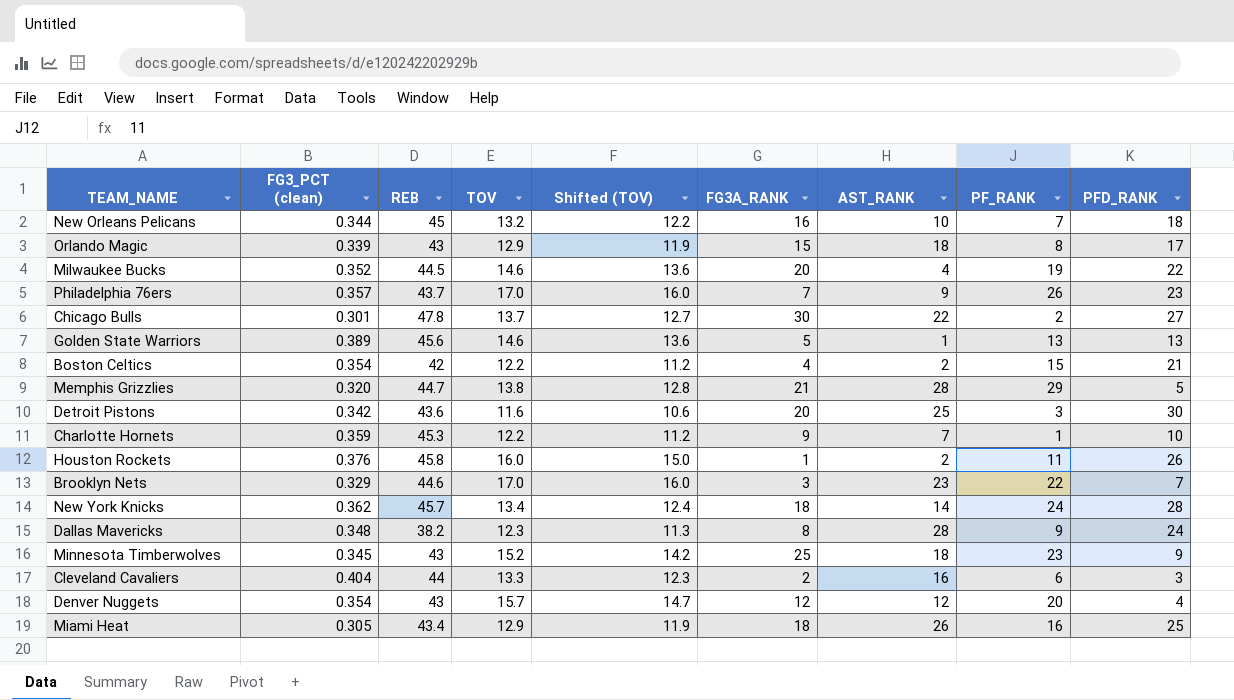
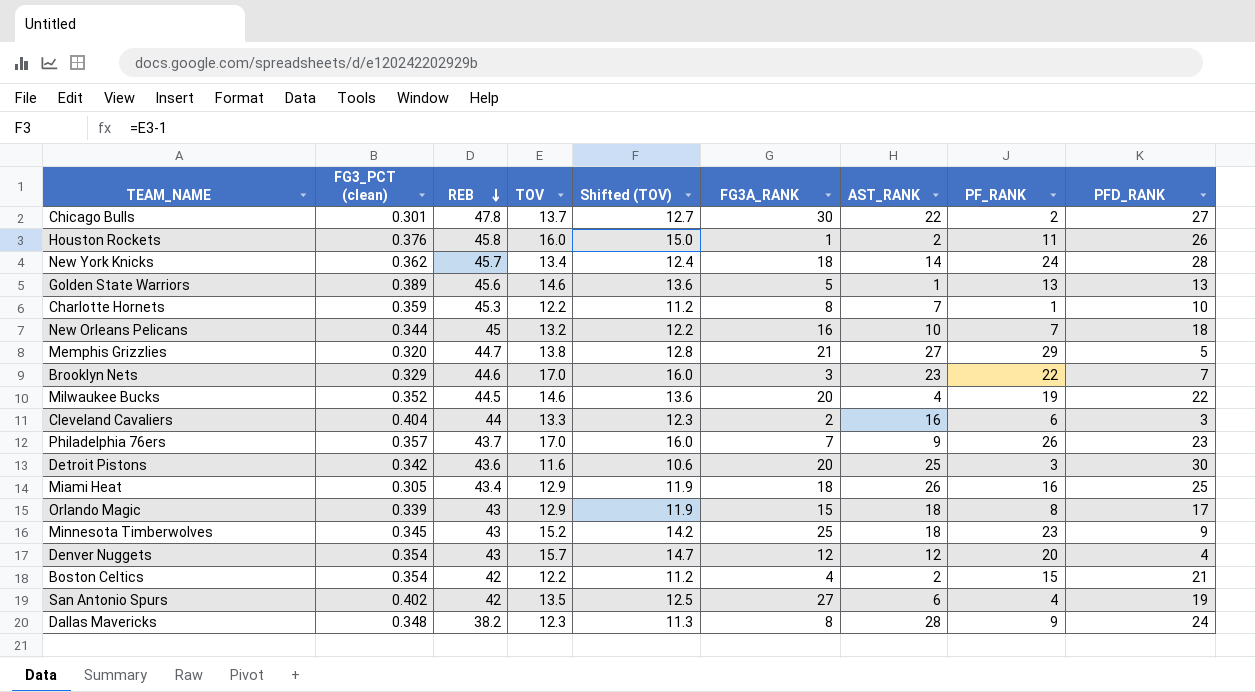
row order: none -> REB descending
Charlotte Hornets | FG3A_RANK: 9 -> 8
Memphis Grizzlies | AST_RANK: 28 -> 27
row San Antonio Spurs: none -> 0.402 | 42 | 13.5 | 12.5 | 27 | 6 | 4 | 19

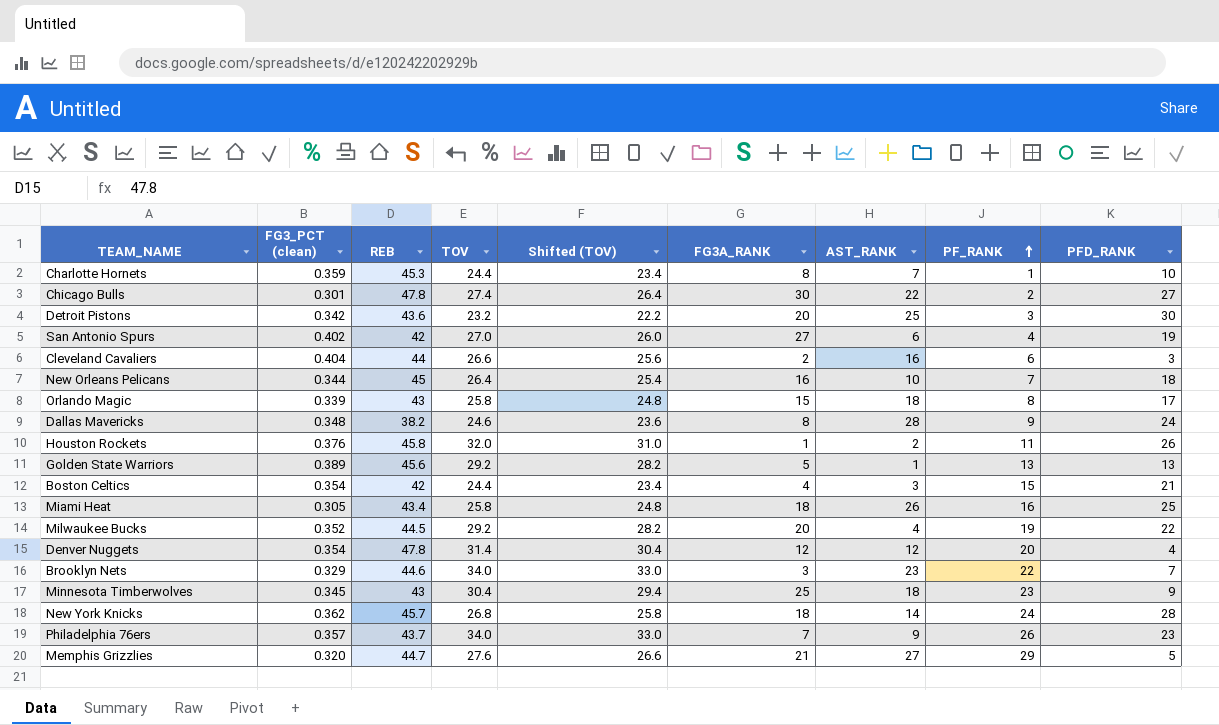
row order: REB descending -> PF_RANK ascending
Charlotte Hornets | TOV: 12.2 -> 24.4
Charlotte Hornets | Shifted (TOV): 11.2 -> 23.4
Chicago Bulls | TOV: 13.7 -> 27.4
Chicago Bulls | Shifted (TOV): 12.7 -> 26.4
Detroit Pistons | TOV: 11.6 -> 23.2
Detroit Pistons | Shifted (TOV): 10.6 -> 22.2
San Antonio Spurs | TOV: 13.5 -> 27.0
San Antonio Spurs | Shifted (TOV): 12.5 -> 26.0
Cleveland Cavaliers | TOV: 13.3 -> 26.6
Cleveland Cavaliers | Shifted (TOV): 12.3 -> 25.6
New Orleans Pelicans | TOV: 13.2 -> 26.4
New Orleans Pelicans | Shifted (TOV): 12.2 -> 25.4
Orlando Magic | TOV: 12.9 -> 25.8
Orlando Magic | Shifted (TOV): 11.9 -> 24.8
Dallas Mavericks | TOV: 12.3 -> 24.6
Dallas Mavericks | Shifted (TOV): 11.3 -> 23.6
Houston Rockets | TOV: 16.0 -> 32.0
Houston Rockets | Shifted (TOV): 15.0 -> 31.0
Golden State Warriors | TOV: 14.6 -> 29.2
Golden State Warriors | Shifted (TOV): 13.6 -> 28.2
Boston Celtics | TOV: 12.2 -> 24.4
Boston Celtics | Shifted (TOV): 11.2 -> 23.4
Boston Celtics | AST_RANK: 2 -> 3
Miami Heat | TOV: 12.9 -> 25.8
Miami Heat | Shifted (TOV): 11.9 -> 24.8
Milwaukee Bucks | TOV: 14.6 -> 29.2
Milwaukee Bucks | Shifted (TOV): 13.6 -> 28.2
Denver Nuggets | REB: 43 -> 47.8
Denver Nuggets | TOV: 15.7 -> 31.4
Denver Nuggets | Shifted (TOV): 14.7 -> 30.4
Brooklyn Nets | TOV: 17.0 -> 34.0
Brooklyn Nets | Shifted (TOV): 16.0 -> 33.0
Minnesota Timberwolves | TOV: 15.2 -> 30.4
Minnesota Timberwolves | Shifted (TOV): 14.2 -> 29.4
New York Knicks | TOV: 13.4 -> 26.8
New York Knicks | Shifted (TOV): 12.4 -> 25.8
Philadelphia 76ers | TOV: 17.0 -> 34.0
Philadelphia 76ers | Shifted (TOV): 16.0 -> 33.0
Memphis Grizzlies | TOV: 13.8 -> 27.6
Memphis Grizzlies | Shifted (TOV): 12.8 -> 26.6

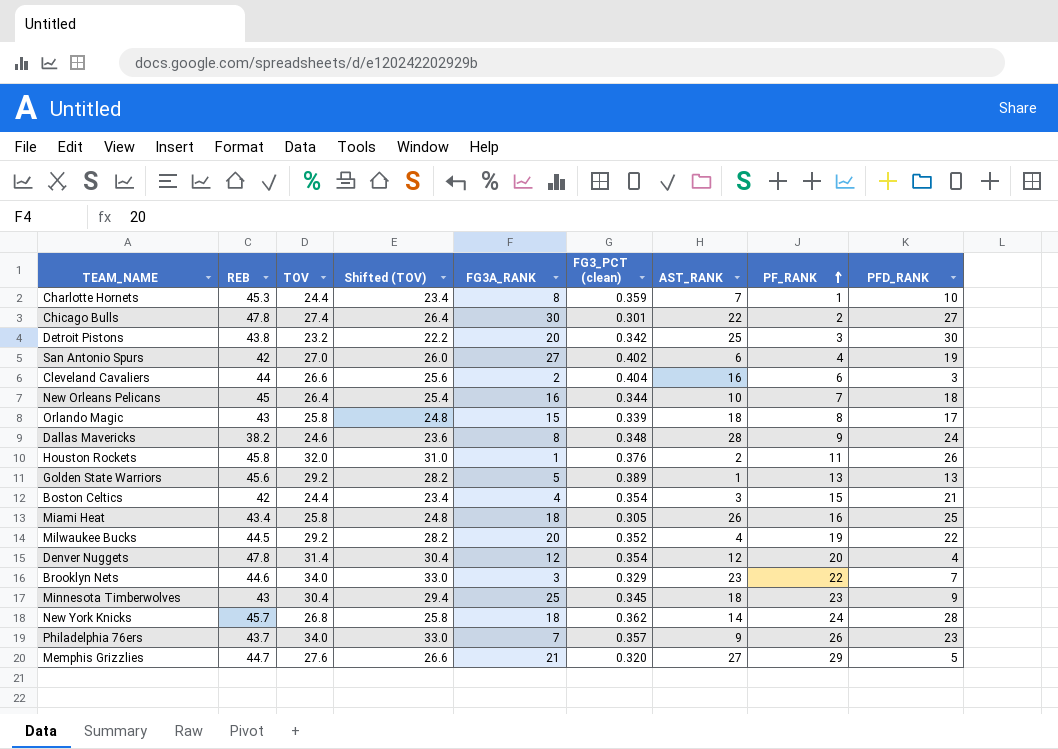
column FG3_PCT (clean) | position: 2 -> 6
Detroit Pistons | REB: 43.6 -> 43.8

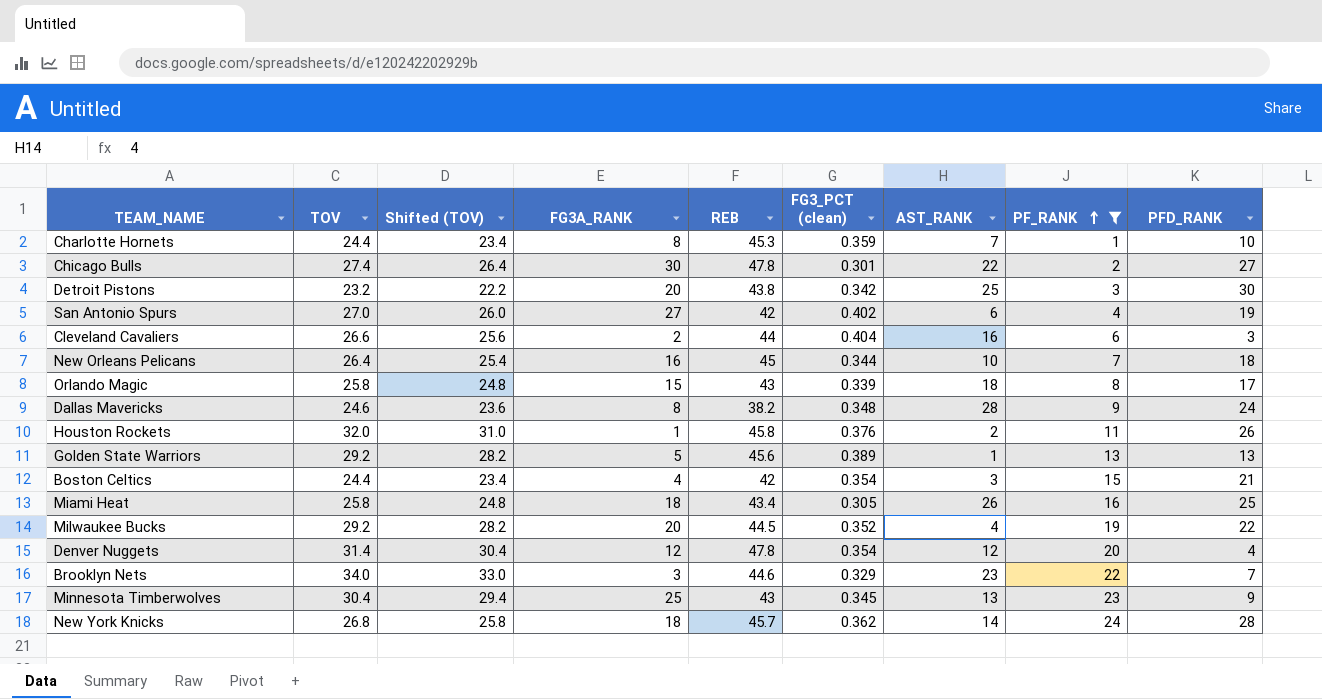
filter: none -> PF_RANK <= 24
column REB | position: 2 -> 5
Minnesota Timberwolves | AST_RANK: 18 -> 13

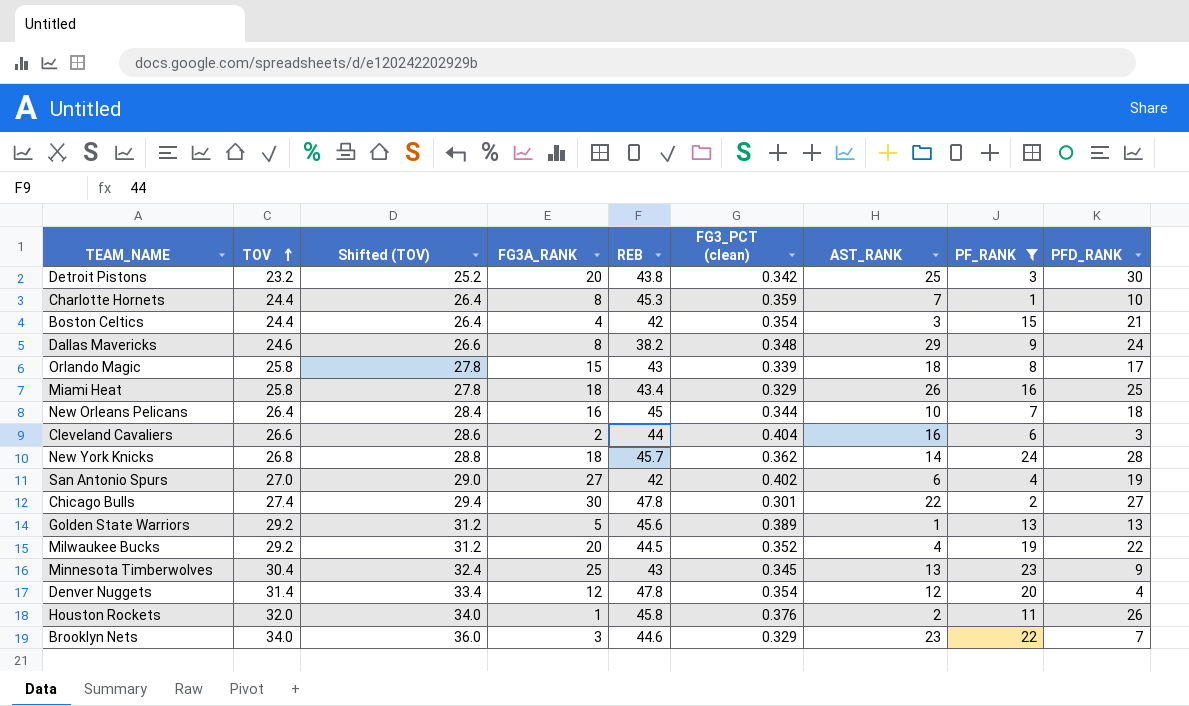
row order: PF_RANK ascending -> TOV ascending
column Shifted (TOV) | formula: [TOV] - 1 -> [TOV] + 2
Dallas Mavericks | AST_RANK: 28 -> 29
Miami Heat | FG3_PCT (clean): 0.305 -> 0.329

